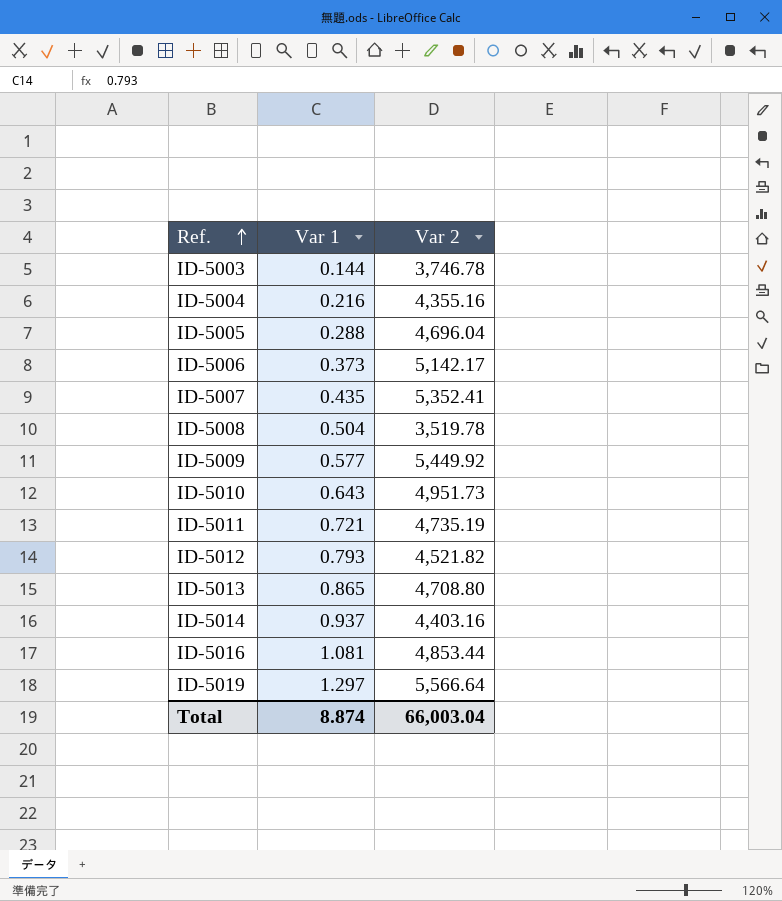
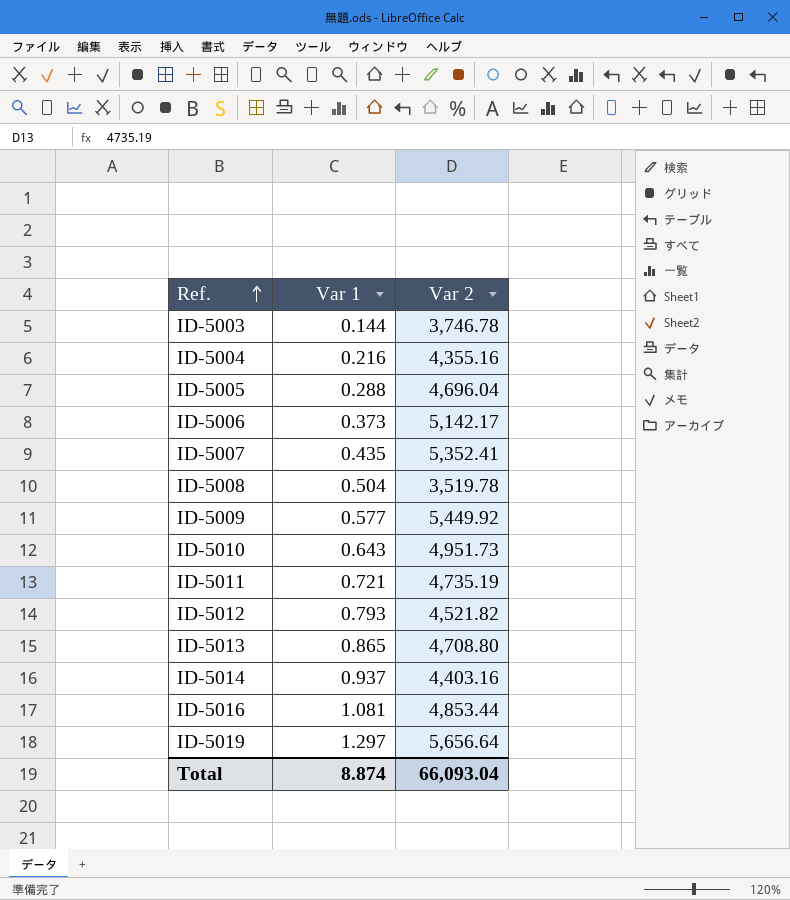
ID-5019 | Var 2: 5,566.64 -> 5,656.64
Total | Var 2: 66,003.04 -> 66,093.04

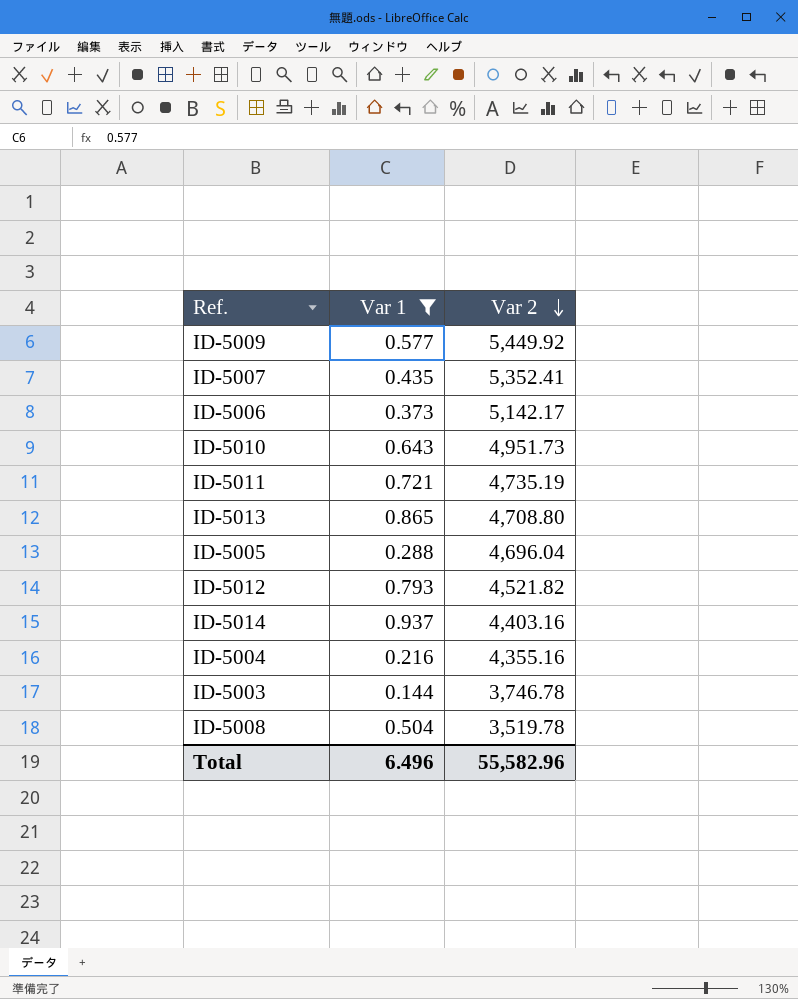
filter: none -> Var 1 <= 0.937
row order: Ref. ascending -> Var 2 descending
Total | Var 1: 8.874 -> 6.496
Total | Var 2: 66,093.04 -> 55,582.96

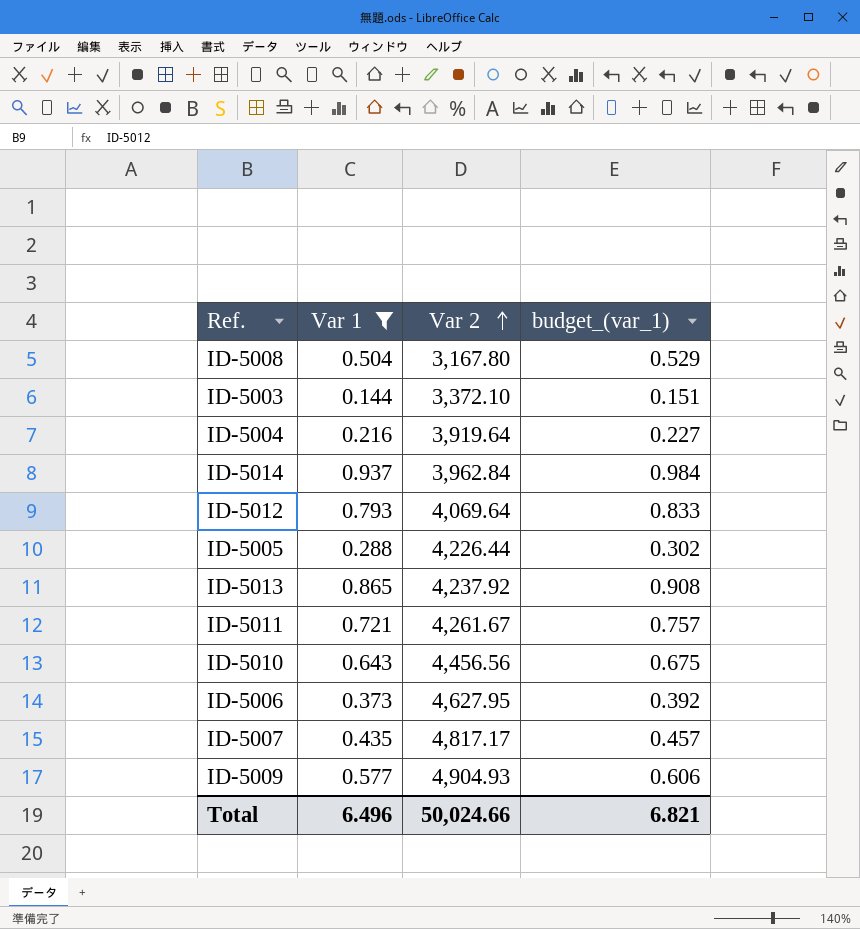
row order: Var 2 descending -> Var 2 ascending
column budget_(var_1) | formula: none -> [Var 1] * 1.05
ID-5008 | Var 2: 3,519.78 -> 3,167.80
ID-5003 | Var 2: 3,746.78 -> 3,372.10
ID-5004 | Var 2: 4,355.16 -> 3,919.64
ID-5014 | Var 2: 4,403.16 -> 3,962.84
ID-5012 | Var 2: 4,521.82 -> 4,069.64
ID-5005 | Var 2: 4,696.04 -> 4,226.44
ID-5013 | Var 2: 4,708.80 -> 4,237.92
ID-5011 | Var 2: 4,735.19 -> 4,261.67
ID-5010 | Var 2: 4,951.73 -> 4,456.56
ID-5006 | Var 2: 5,142.17 -> 4,627.95
ID-5007 | Var 2: 5,352.41 -> 4,817.17
ID-5009 | Var 2: 5,449.92 -> 4,904.93
Total | Var 2: 55,582.96 -> 50,024.66

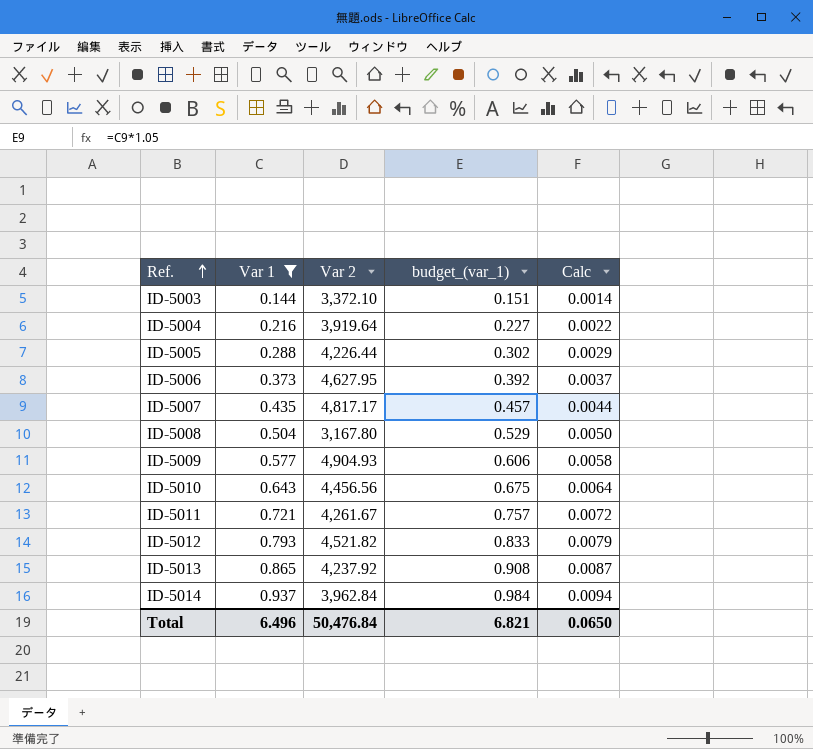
row order: Var 2 ascending -> Ref. ascending
column Calc | formula: none -> [Var 1] * 0.01
ID-5012 | Var 2: 4,069.64 -> 4,521.82
Total | Var 2: 50,024.66 -> 50,476.84

